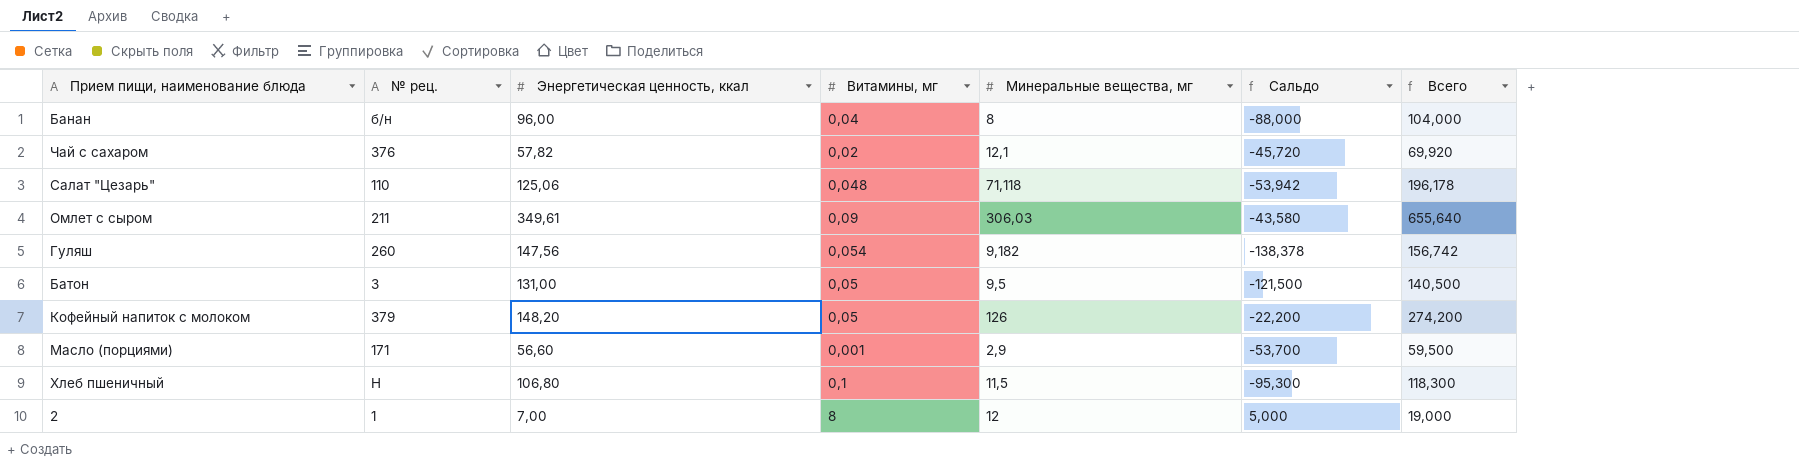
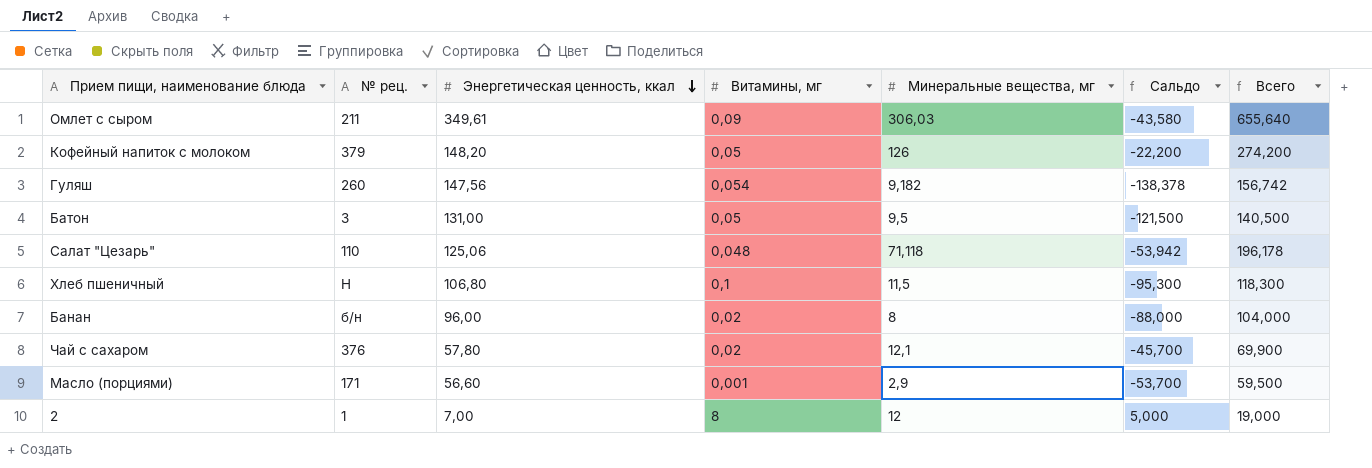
row order: none -> Энергетическая ценность, ккал descending
Банан | Витамины, мг: 0,04 -> 0,02
Чай с сахаром | Энергетическая ценность, ккал: 57,82 -> 57,80
Чай с сахаром | Сальдо: -45,720 -> -45,700
Чай с сахаром | Всего: 69,920 -> 69,900

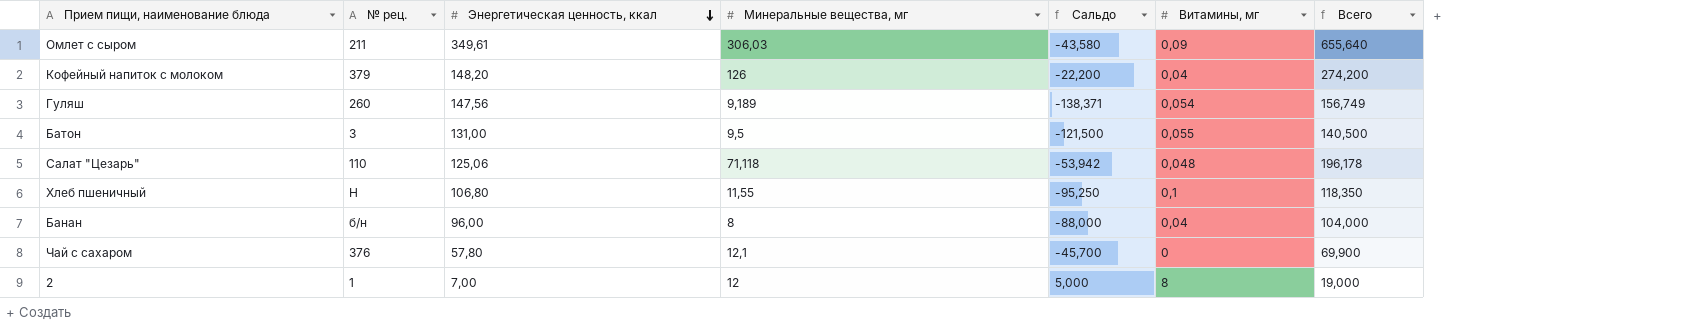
column Витамины, мг | position: 4 -> 6
row Масло (порциями): 171 | 56,60 | 0,001 | 2,9 | -53,700 | 59,500 -> none
Кофейный напиток с молоком | Витамины, мг: 0,05 -> 0,04
Гуляш | Минеральные вещества, мг: 9,182 -> 9,189
Гуляш | Сальдо: -138,378 -> -138,371
Гуляш | Всего: 156,742 -> 156,749
Батон | Витамины, мг: 0,05 -> 0,055
Хлеб пшеничный | Минеральные вещества, мг: 11,5 -> 11,55
Хлеб пшеничный | Сальдо: -95,300 -> -95,250
Хлеб пшеничный | Всего: 118,300 -> 118,350
Банан | Витамины, мг: 0,02 -> 0,04
Чай с сахаром | Витамины, мг: 0,02 -> 0

